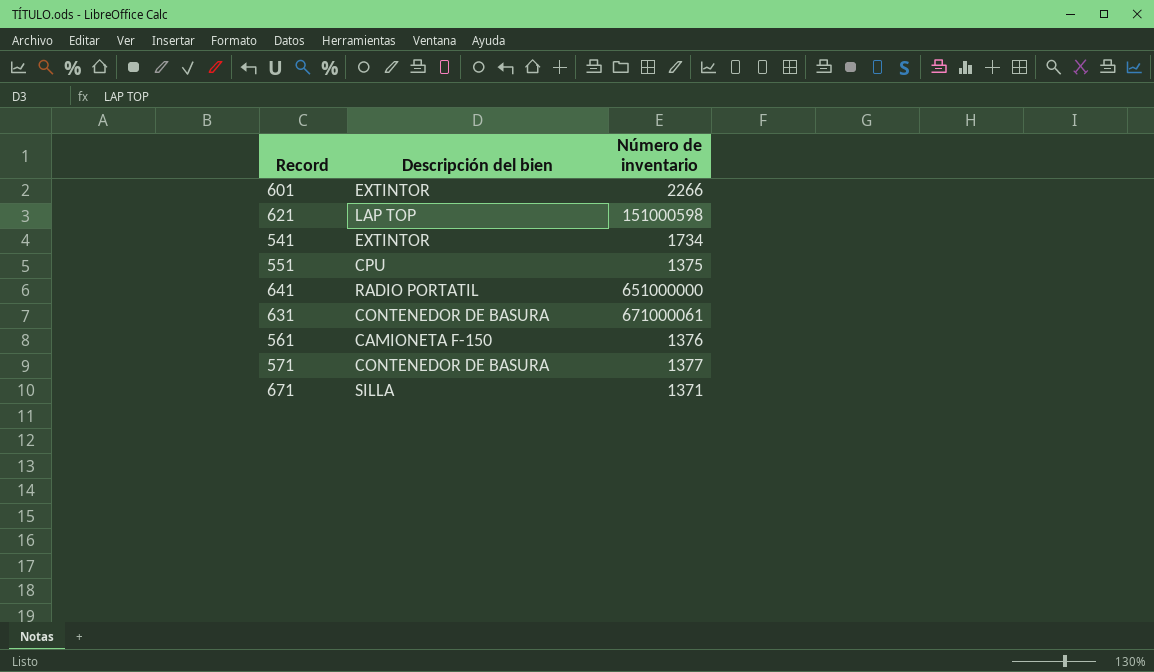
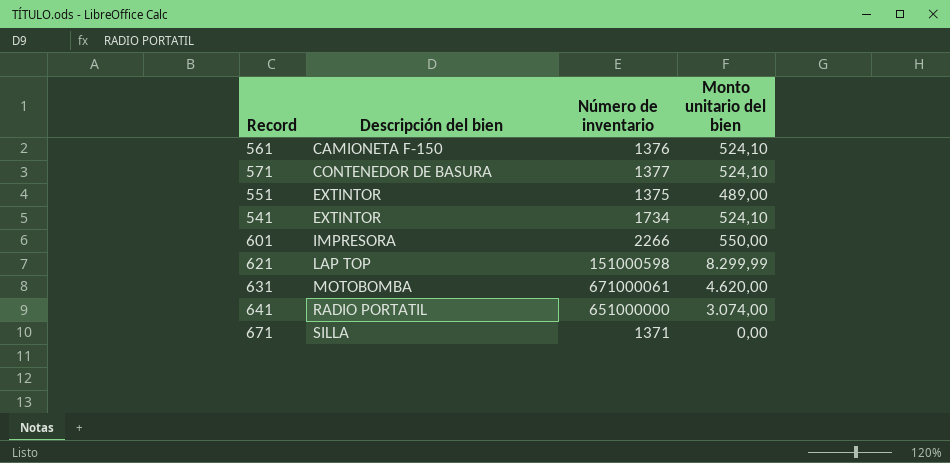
row order: none -> Descripción del bien ascending
column Monto unitario del bien | position: none -> 4
551 | Descripción del bien: CPU -> EXTINTOR
601 | Descripción del bien: EXTINTOR -> IMPRESORA
631 | Descripción del bien: CONTENEDOR DE BASURA -> MOTOBOMBA

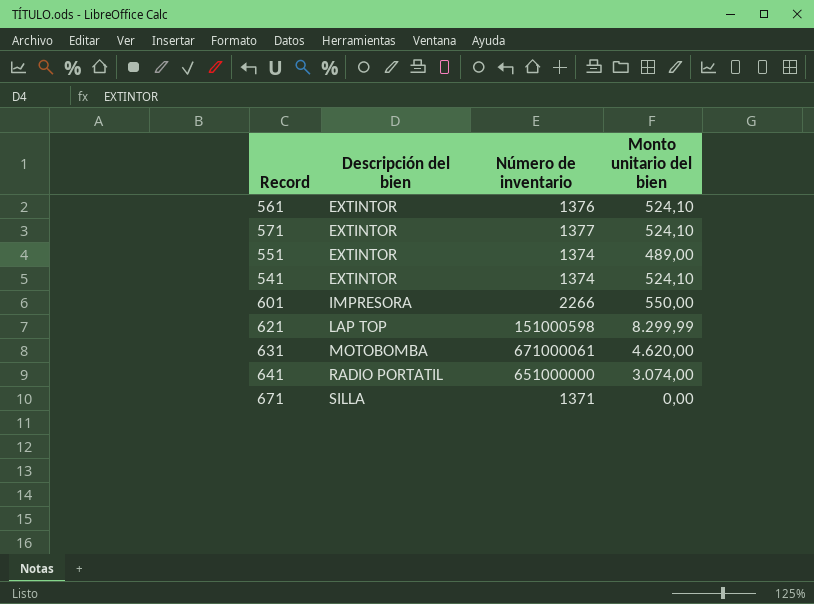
561 | Descripción del bien: CAMIONETA F-150 -> EXTINTOR
571 | Descripción del bien: CONTENEDOR DE BASURA -> EXTINTOR
551 | Número de inventario: 1375 -> 1374
541 | Número de inventario: 1734 -> 1374

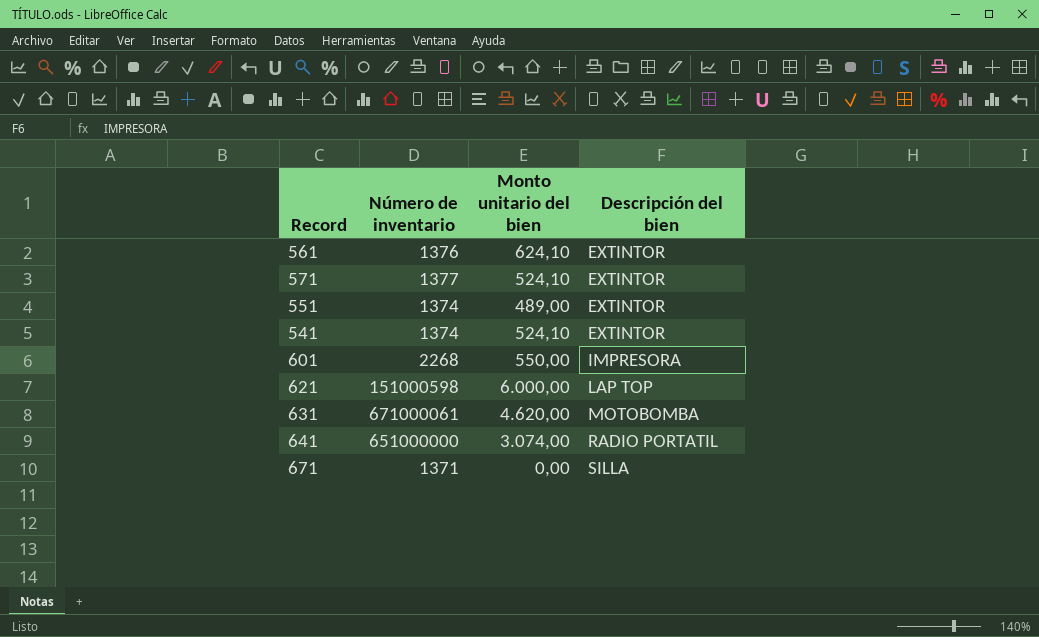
column Descripción del bien | position: 2 -> 4
561 | Monto unitario del bien: 524,10 -> 624,10
601 | Número de inventario: 2266 -> 2268
621 | Monto unitario del bien: 8.299,99 -> 6.000,00

